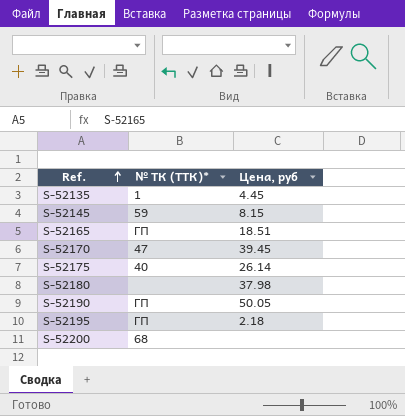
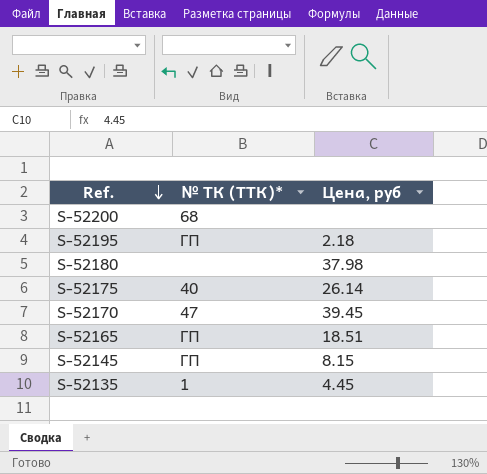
row order: Ref. ascending -> Ref. descending
row S-52190: ГП | 50.05 -> none
S-52145 | № ТК (ТТК)*: 59 -> ГП

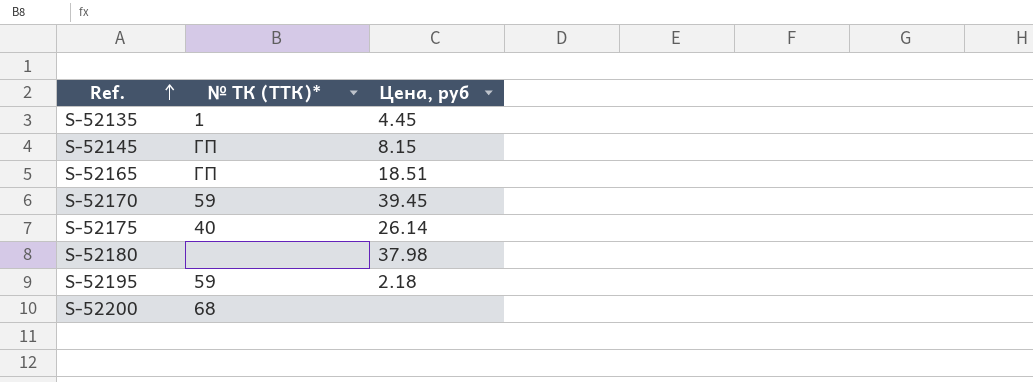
row order: Ref. descending -> Ref. ascending
S-52170 | № ТК (ТТК)*: 47 -> 59
S-52195 | № ТК (ТТК)*: ГП -> 59

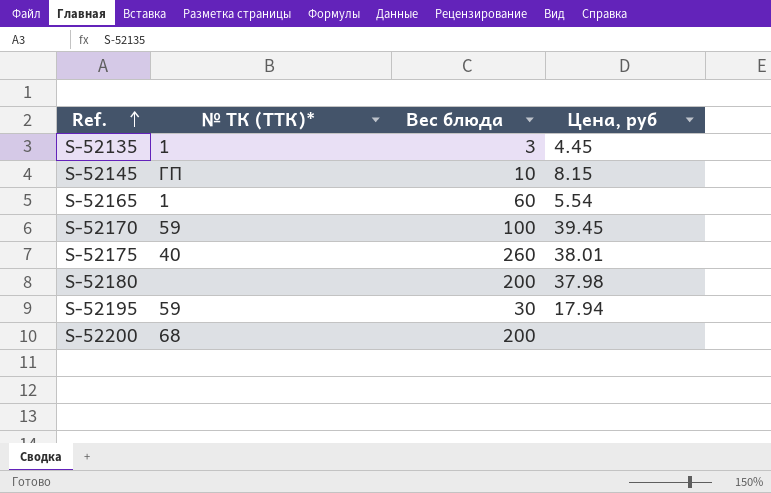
column Вес блюда | position: none -> 3
S-52165 | № ТК (ТТК)*: ГП -> 1
S-52165 | Цена, руб: 18.51 -> 5.54
S-52175 | Цена, руб: 26.14 -> 38.01
S-52195 | Цена, руб: 2.18 -> 17.94

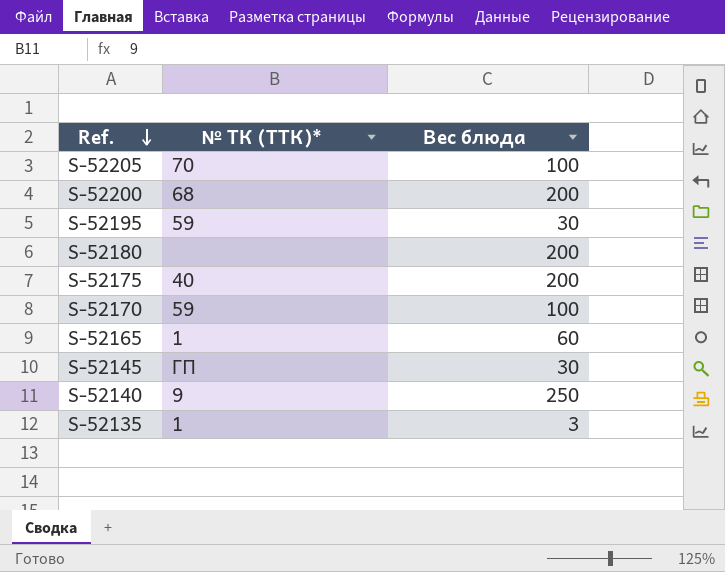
row order: Ref. ascending -> Ref. descending
column Цена, руб | position: 4 -> none
row S-52205: none -> 70 | 100
S-52175 | Вес блюда: 260 -> 200
S-52145 | Вес блюда: 10 -> 30
row S-52140: none -> 9 | 250

